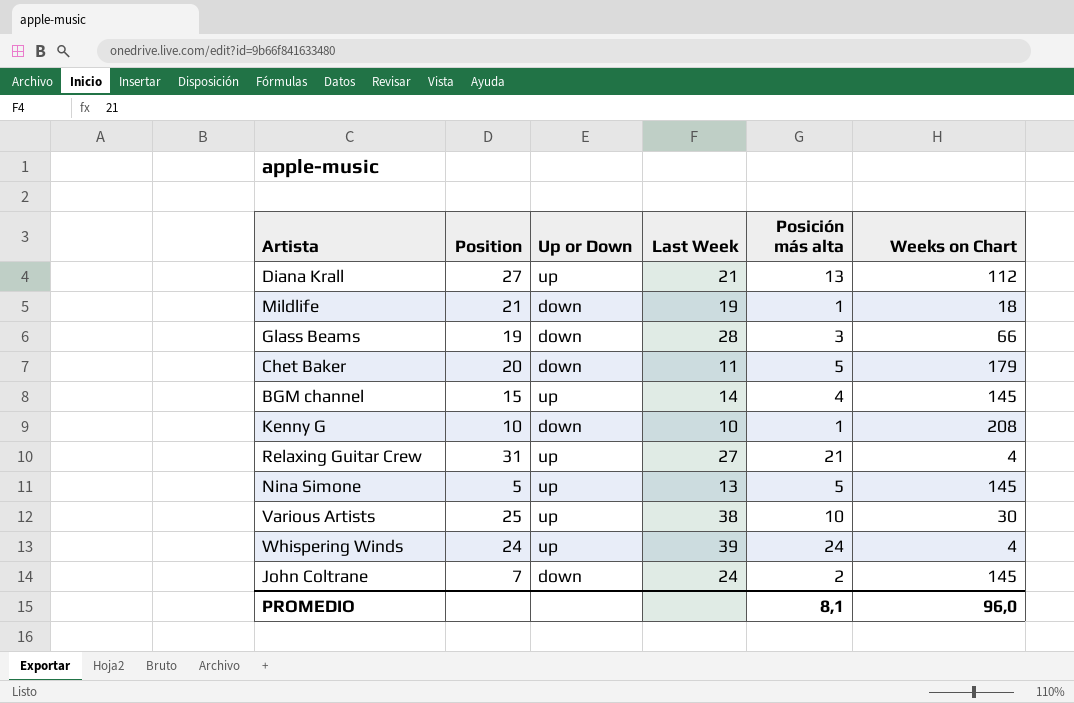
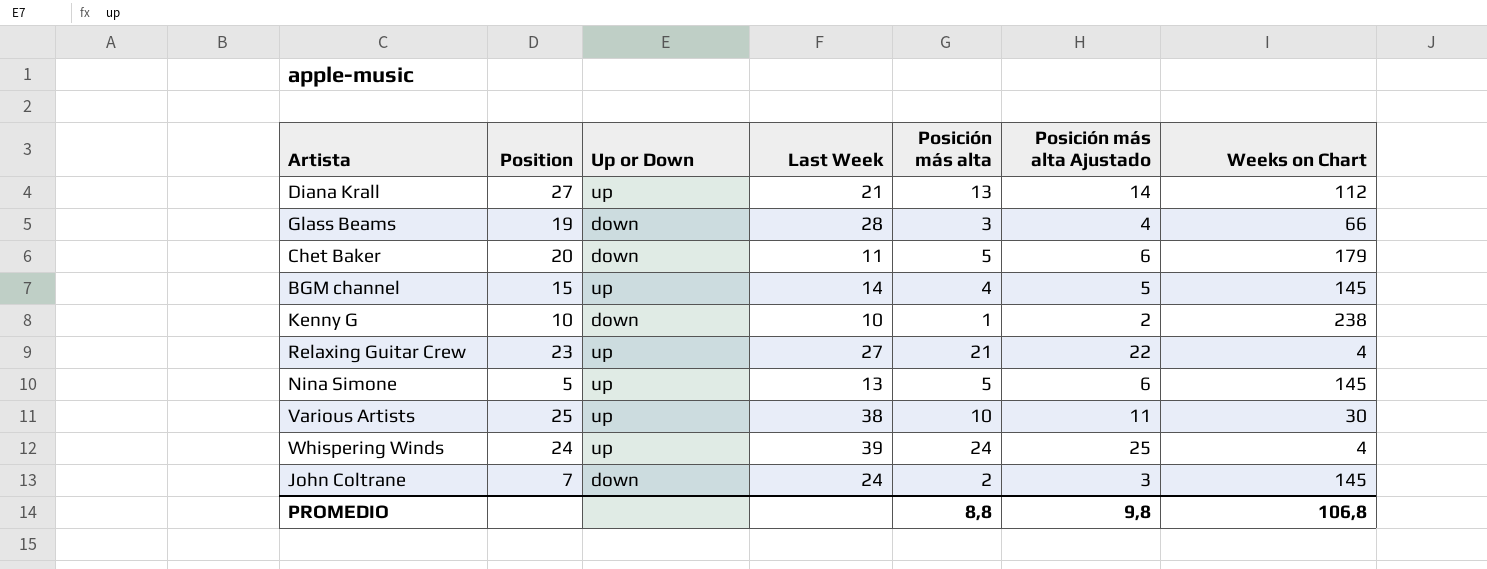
column Posición más alta Ajustado | formula: none -> [Posición más alta] + 1
row Mildlife: 21 | down | 19 | 1 | 18 -> none
Kenny G | Weeks on Chart: 208 -> 238
Relaxing Guitar Crew | Position: 31 -> 23
PROMEDIO | Posición más alta: 8,1 -> 8,8
PROMEDIO | Weeks on Chart: 96,0 -> 106,8

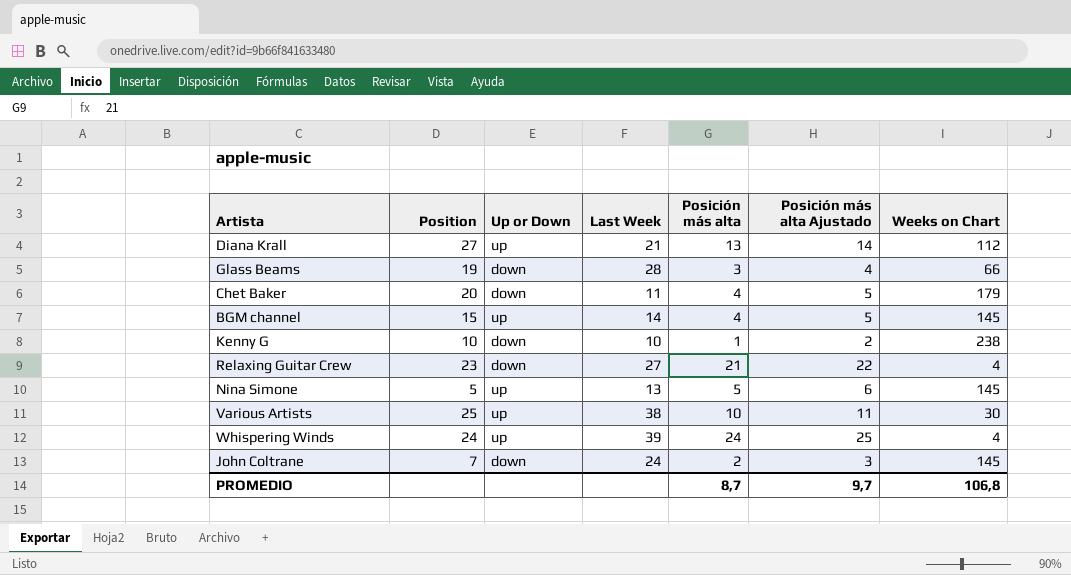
Chet Baker | Posición más alta: 5 -> 4
Chet Baker | Posición más alta Ajustado: 6 -> 5
Relaxing Guitar Crew | Up or Down: up -> down
PROMEDIO | Posición más alta: 8,8 -> 8,7
PROMEDIO | Posición más alta Ajustado: 9,8 -> 9,7

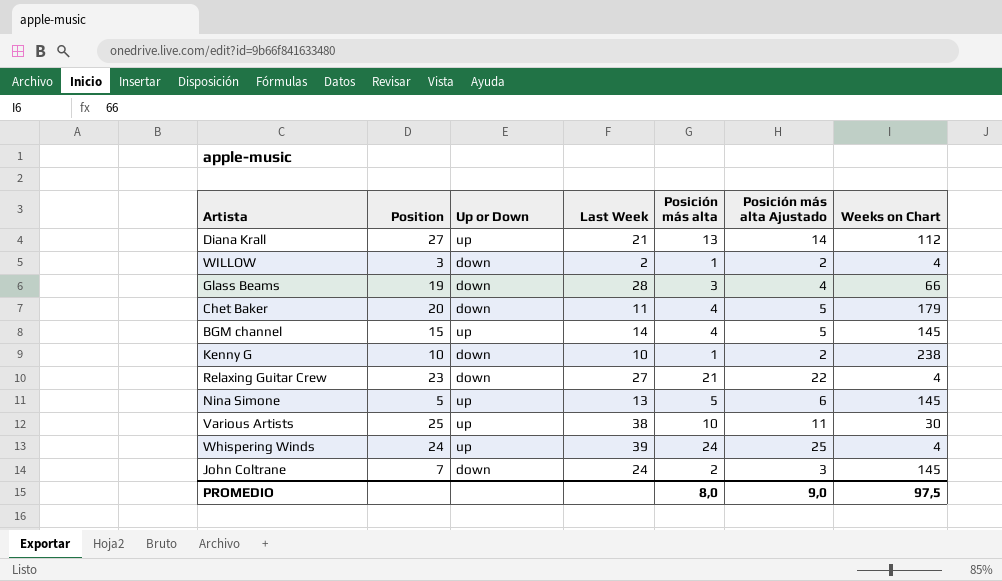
row WILLOW: none -> 3 | down | 2 | 1 | 2 | 4
PROMEDIO | Posición más alta: 8,7 -> 8,0
PROMEDIO | Posición más alta Ajustado: 9,7 -> 9,0
PROMEDIO | Weeks on Chart: 106,8 -> 97,5

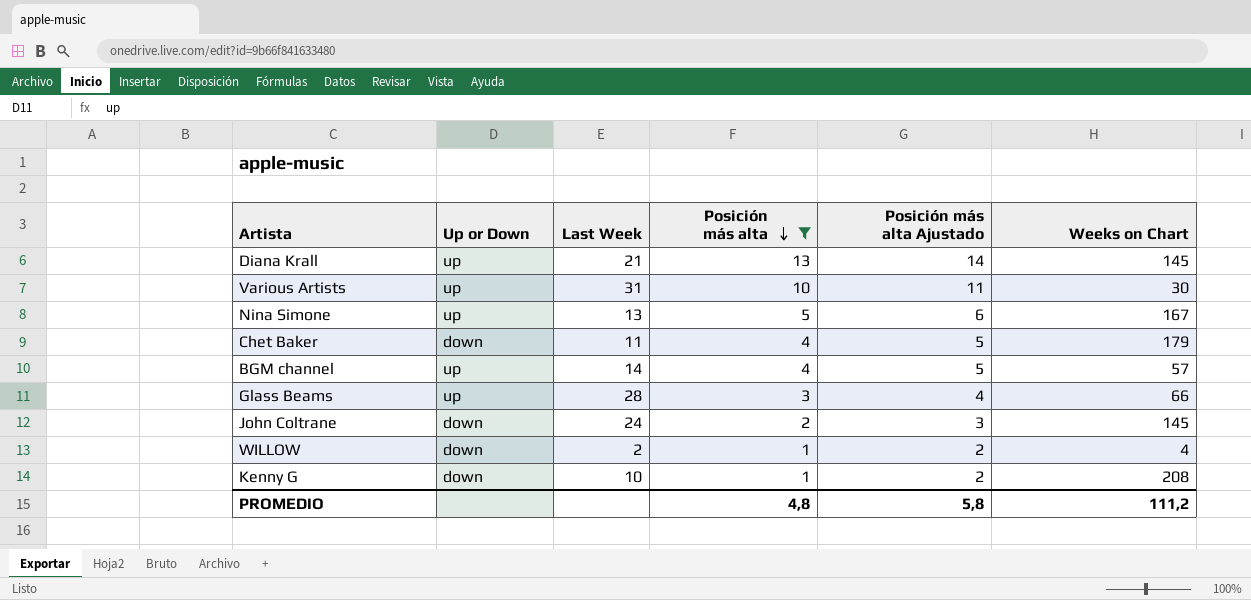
filter: none -> Posición más alta <= 13
row order: none -> Posición más alta descending
column Position | position: 2 -> none
Diana Krall | Weeks on Chart: 112 -> 145
Various Artists | Last Week: 38 -> 31
Nina Simone | Weeks on Chart: 145 -> 167
BGM channel | Weeks on Chart: 145 -> 57
Glass Beams | Up or Down: down -> up
Kenny G | Weeks on Chart: 238 -> 208
PROMEDIO | Posición más alta: 8,0 -> 4,8
PROMEDIO | Posición más alta Ajustado: 9,0 -> 5,8
PROMEDIO | Weeks on Chart: 97,5 -> 111,2

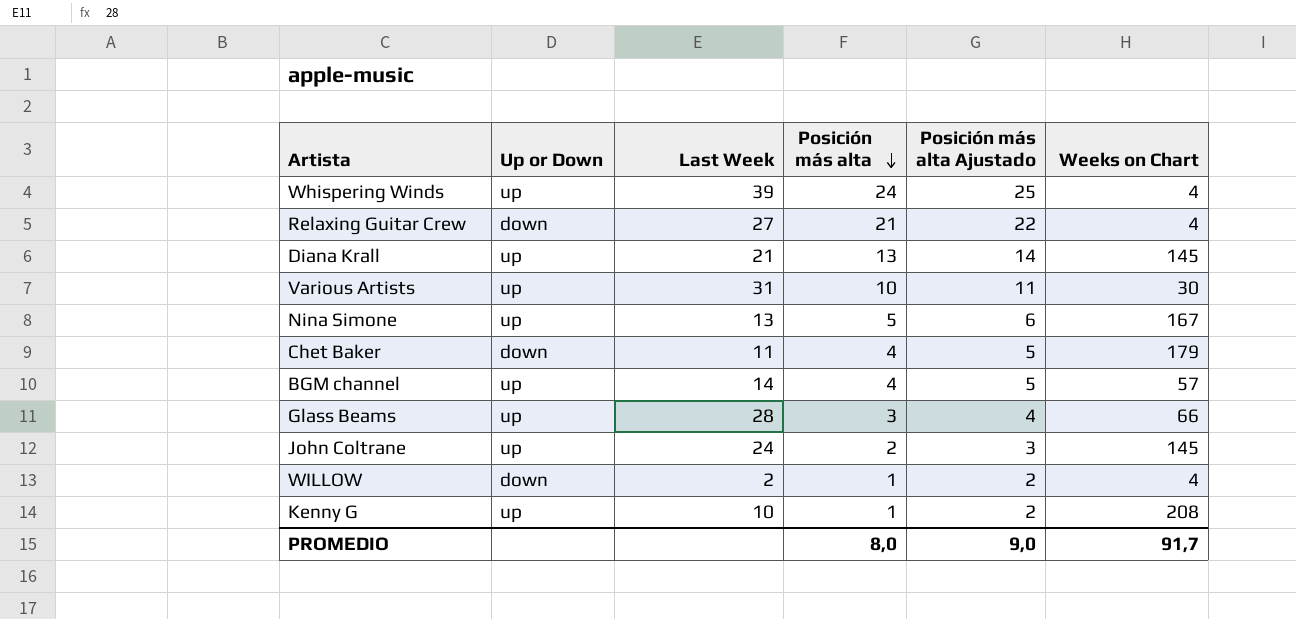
filter: Posición más alta <= 13 -> none
John Coltrane | Up or Down: down -> up
Kenny G | Up or Down: down -> up
PROMEDIO | Posición más alta: 4,8 -> 8,0
PROMEDIO | Posición más alta Ajustado: 5,8 -> 9,0
PROMEDIO | Weeks on Chart: 111,2 -> 91,7

